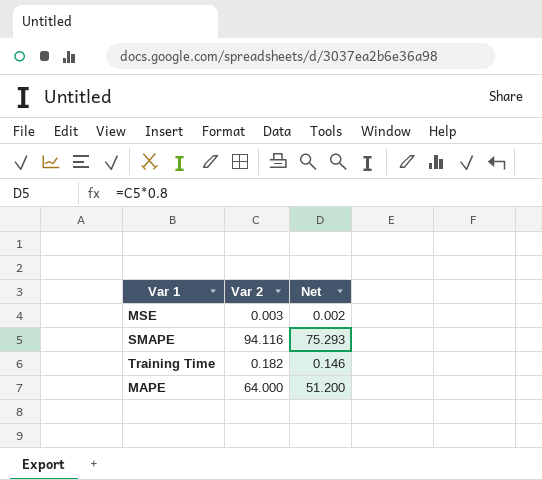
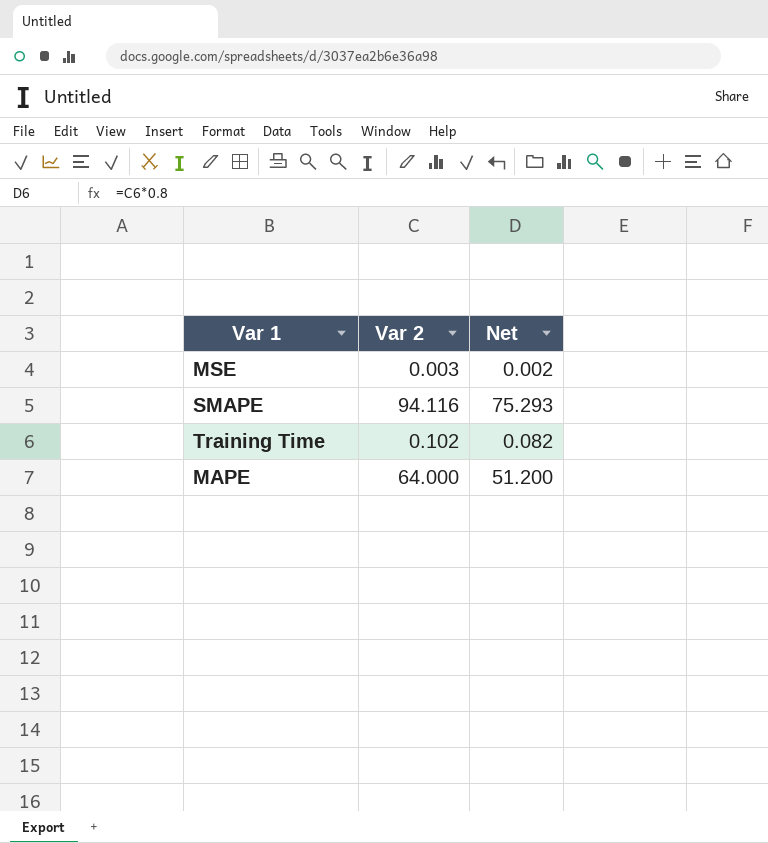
Training Time | Var 2: 0.182 -> 0.102
Training Time | Net: 0.146 -> 0.082

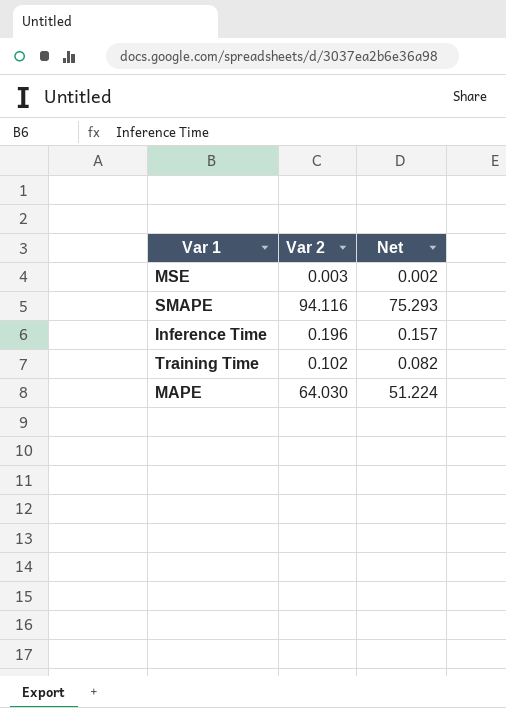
row Inference Time: none -> 0.196 | 0.157
MAPE | Var 2: 64.000 -> 64.030
MAPE | Net: 51.200 -> 51.224

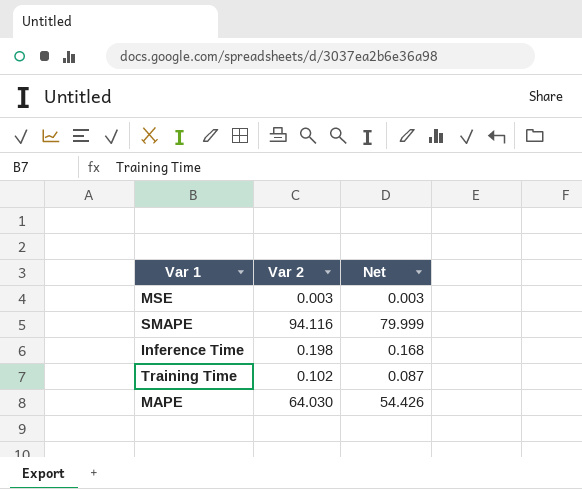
column Net | formula: [Var 2] * 0.8 -> [Var 2] * 0.85
Inference Time | Var 2: 0.196 -> 0.198

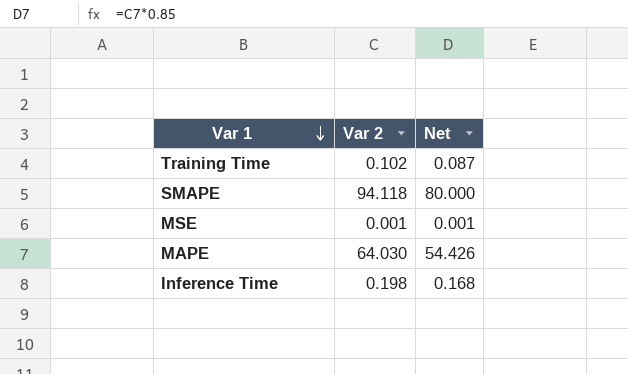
row order: none -> Var 1 descending
SMAPE | Var 2: 94.116 -> 94.118
SMAPE | Net: 79.999 -> 80.000
MSE | Var 2: 0.003 -> 0.001
MSE | Net: 0.003 -> 0.001

